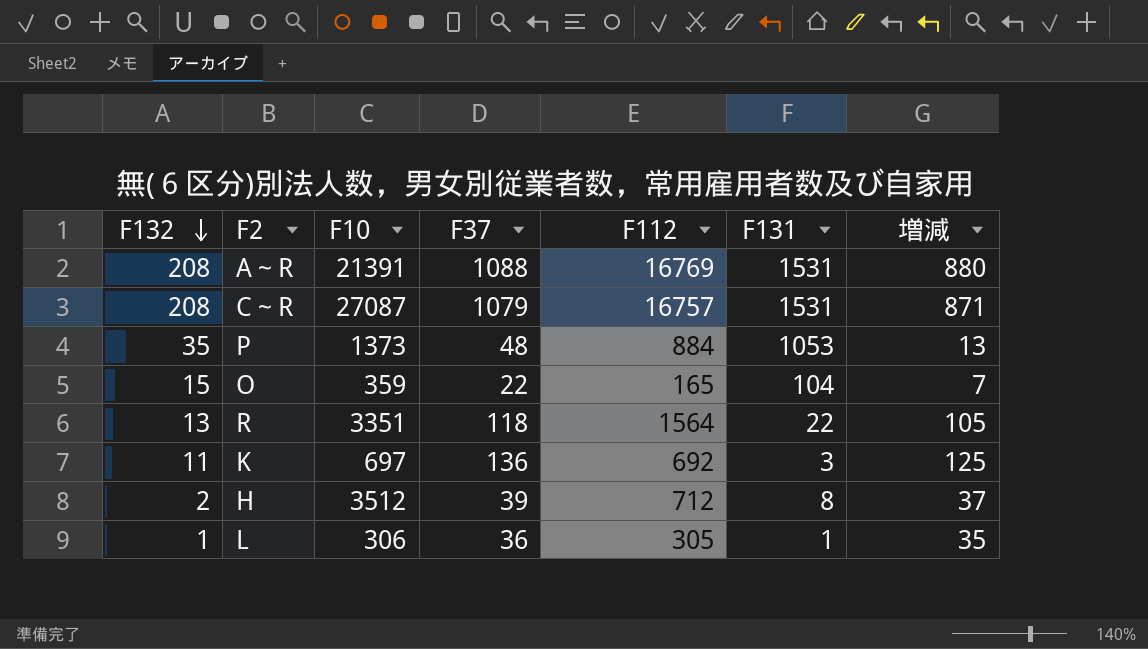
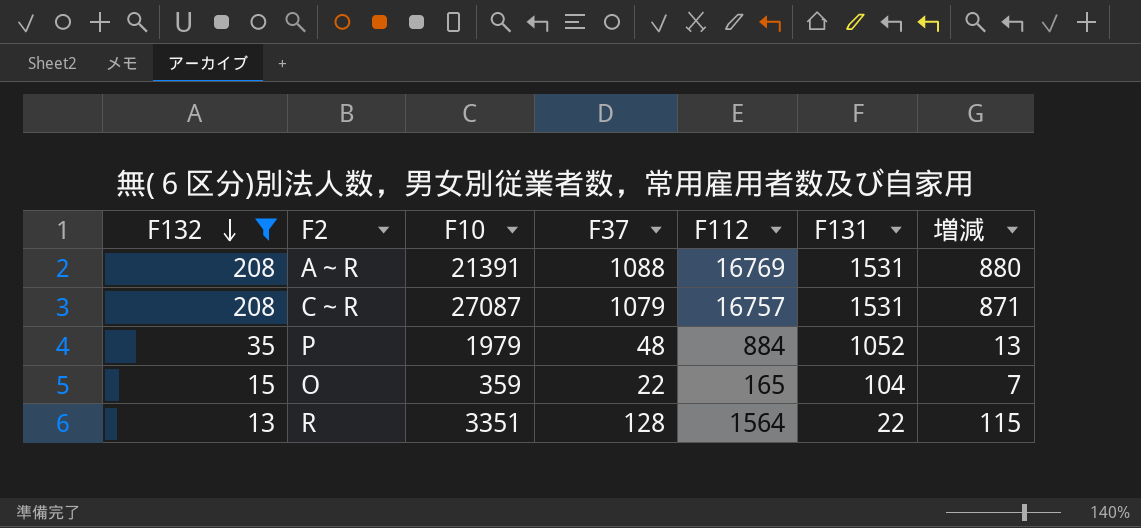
filter: none -> F132 >= 13
P | F10: 1373 -> 1979
P | F131: 1053 -> 1052
R | F37: 118 -> 128
R | 増減: 105 -> 115

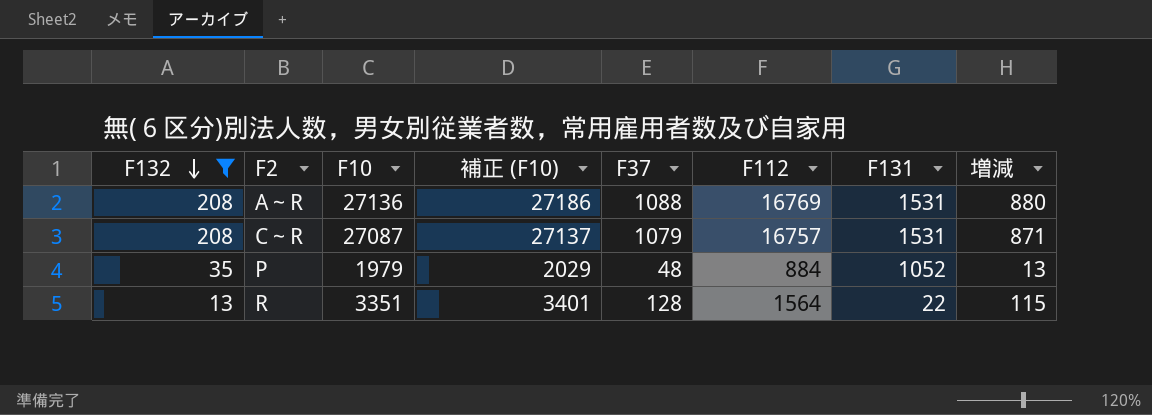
column 補正 (F10) | formula: none -> [F10] + 50
row O: 15 | 359 | 22 | 165 | 104 | 7 -> none
A～R | F10: 21391 -> 27136

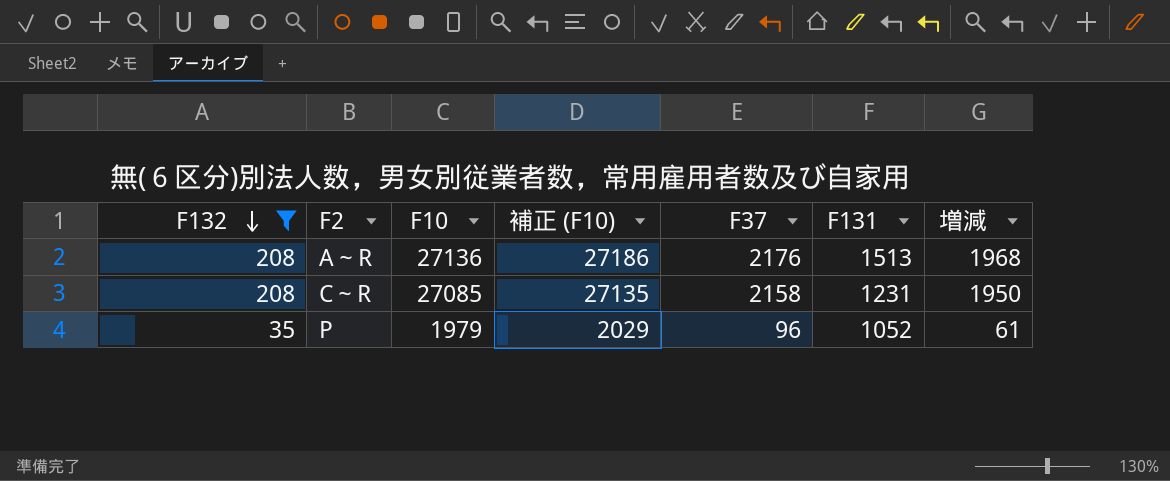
column F112 | position: 6 -> none
row R: 13 | 3351 | 3401 | 128 | 1564 | 22 | 115 -> none
A～R | F37: 1088 -> 2176
A～R | F131: 1531 -> 1513
A～R | 増減: 880 -> 1968
C～R | F10: 27087 -> 27085
C～R | 補正 (F10): 27137 -> 27135
C～R | F37: 1079 -> 2158
C～R | F131: 1531 -> 1231
C～R | 増減: 871 -> 1950
P | F37: 48 -> 96
P | 増減: 13 -> 61

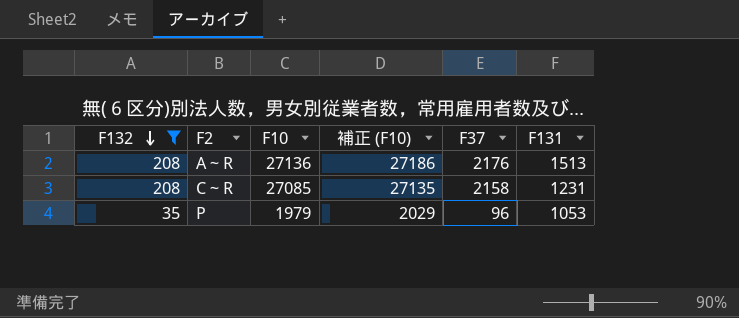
column 増減 | formula: [F37] - [F132] -> none
P | F131: 1052 -> 1053

